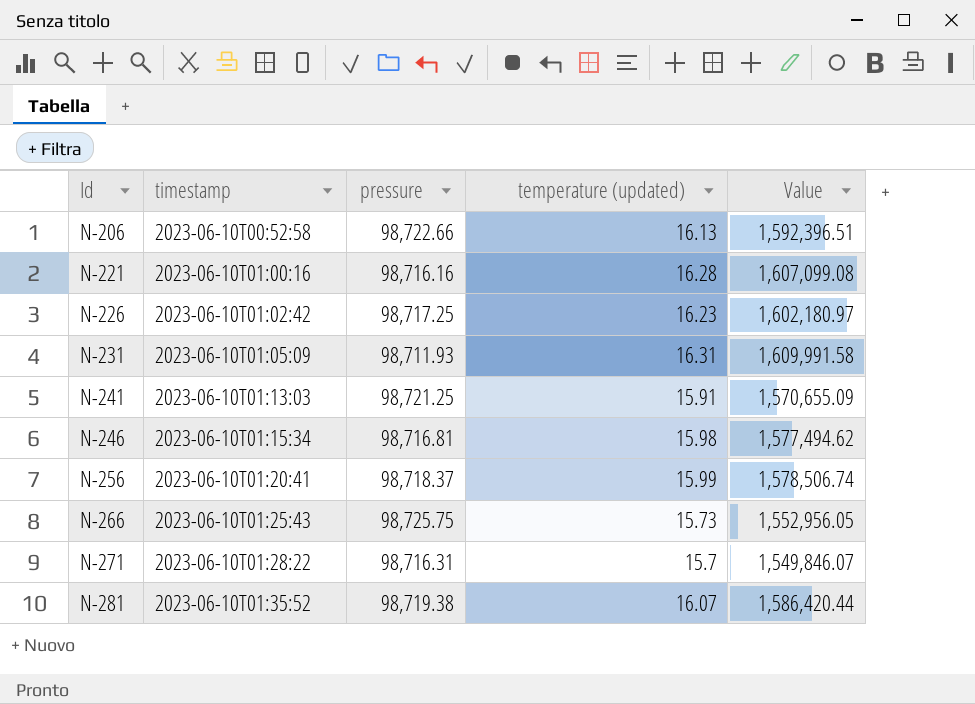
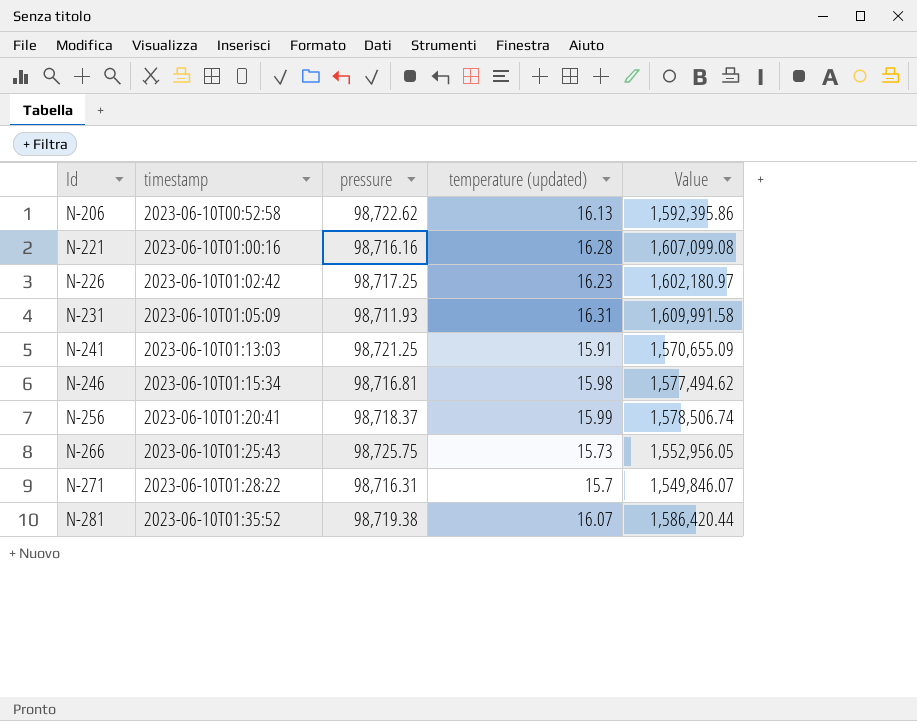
N-206 | pressure: 98,722.66 -> 98,722.62
N-206 | Value: 1,592,396.51 -> 1,592,395.86

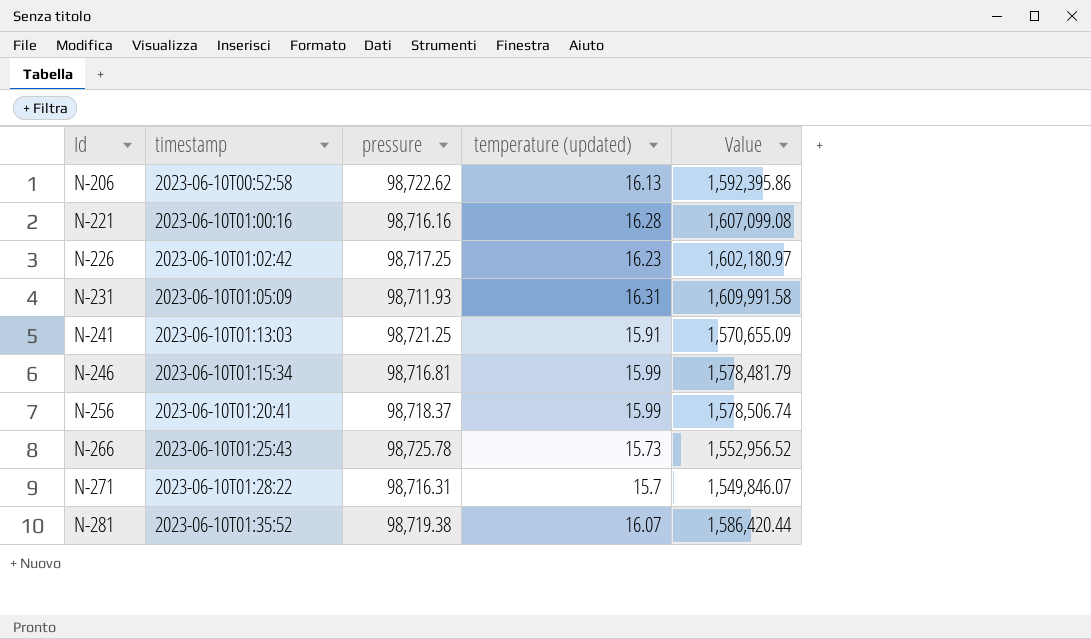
N-246 | temperature (updated): 15.98 -> 15.99
N-246 | Value: 1,577,494.62 -> 1,578,481.79
N-266 | pressure: 98,725.75 -> 98,725.78
N-266 | Value: 1,552,956.05 -> 1,552,956.52

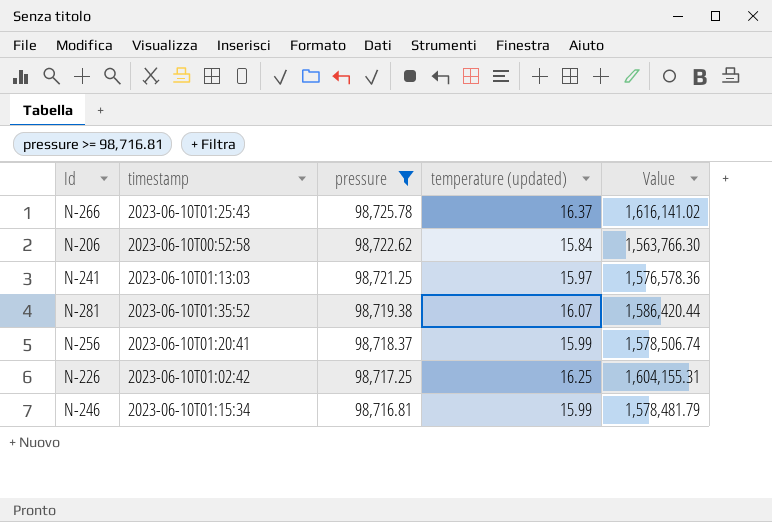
filter: none -> pressure >= 98,716.81
row order: Id ascending -> pressure descending
N-266 | temperature (updated): 15.73 -> 16.37
N-266 | Value: 1,552,956.52 -> 1,616,141.02
N-206 | temperature (updated): 16.13 -> 15.84
N-206 | Value: 1,592,395.86 -> 1,563,766.30
N-241 | temperature (updated): 15.91 -> 15.97
N-241 | Value: 1,570,655.09 -> 1,576,578.36
N-226 | temperature (updated): 16.23 -> 16.25
N-226 | Value: 1,602,180.97 -> 1,604,155.31

